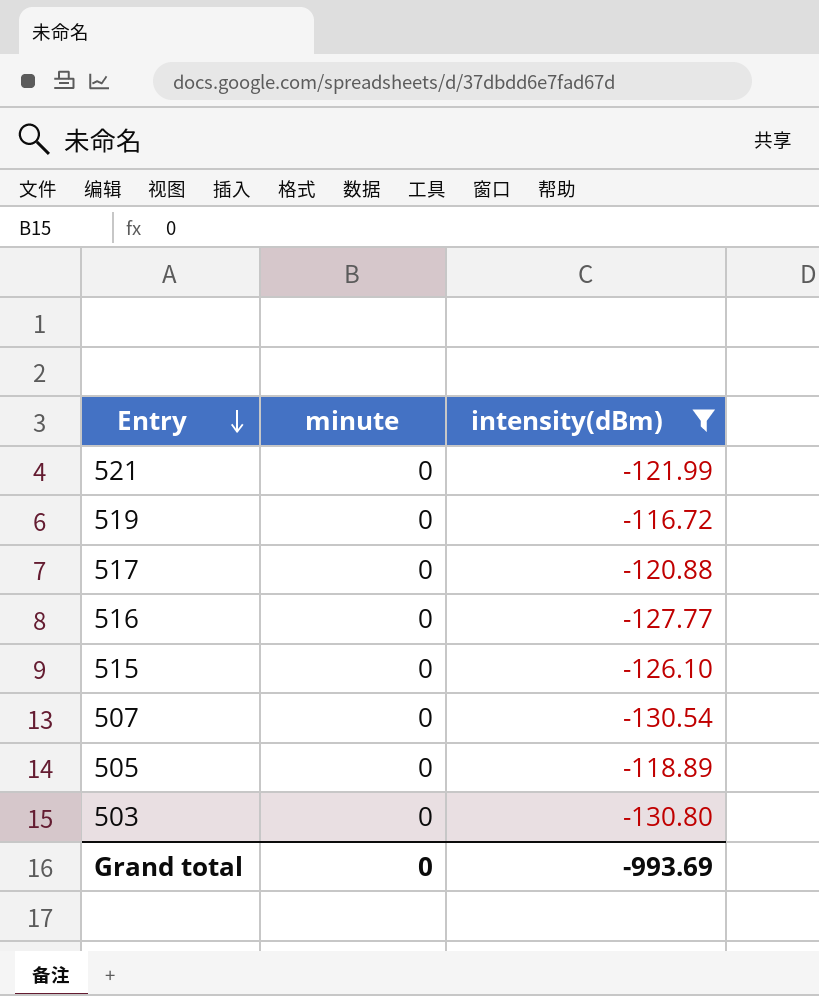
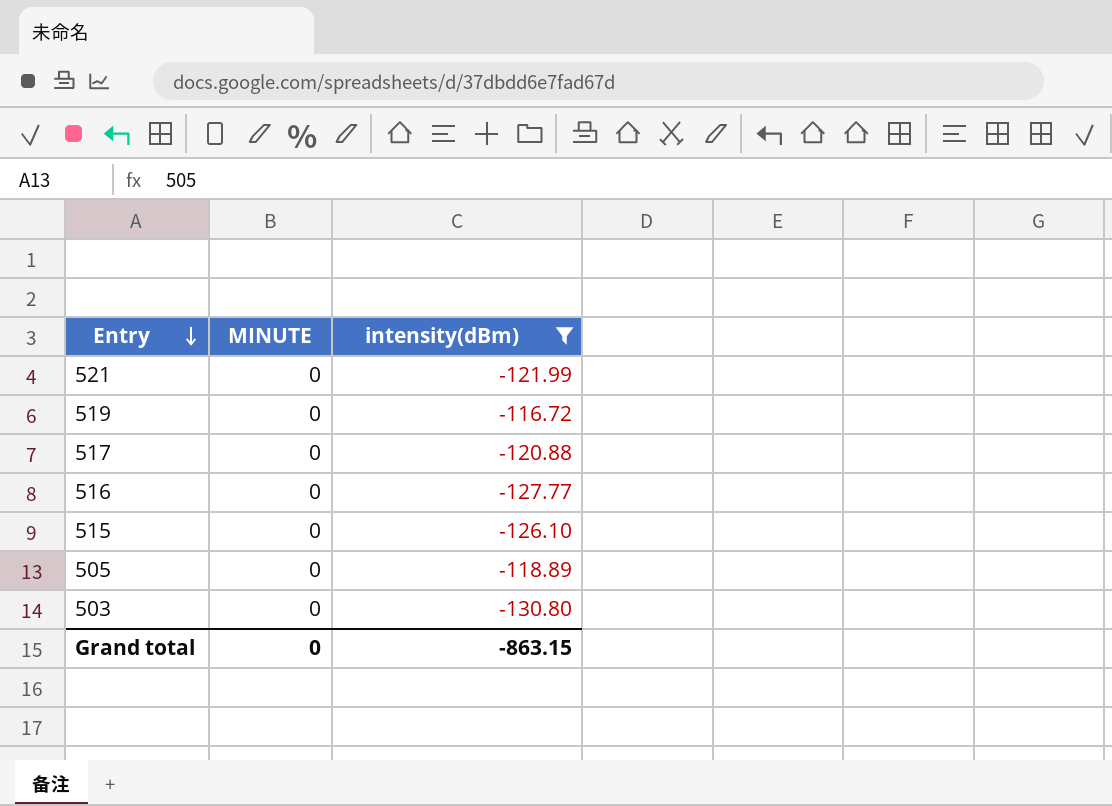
column name: minute -> MINUTE
row 507: 0 | -130.54 -> none
Grand total | intensity(dBm): -993.69 -> -863.15

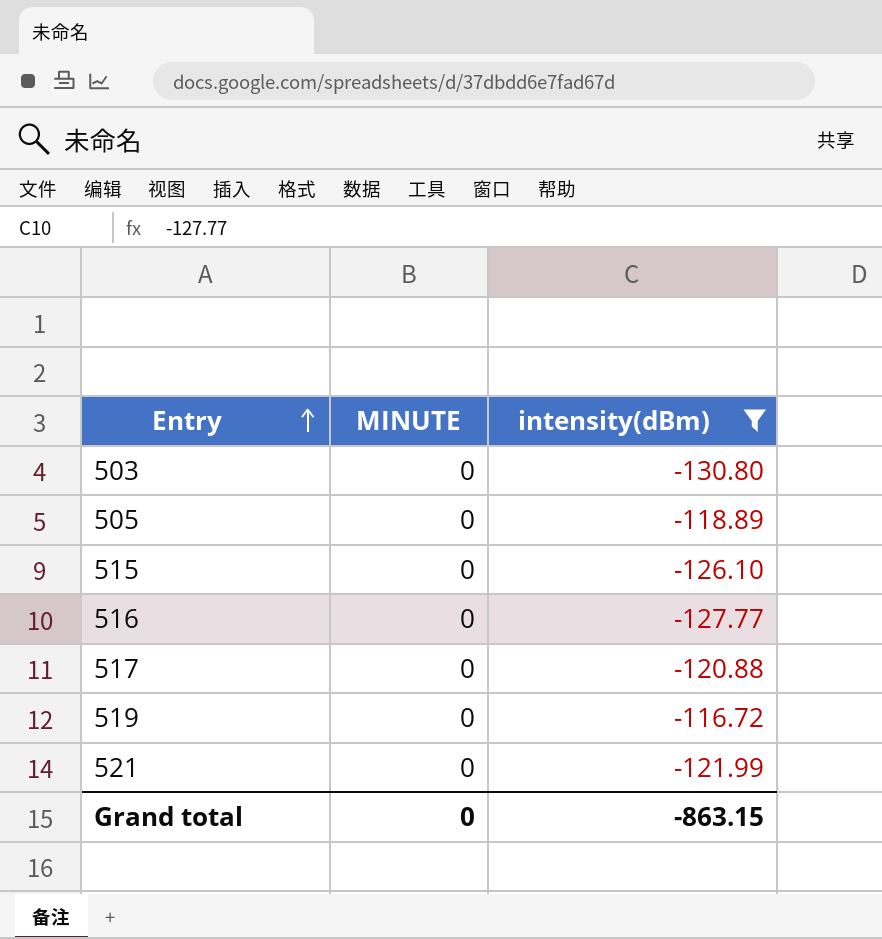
row order: Entry descending -> Entry ascending

